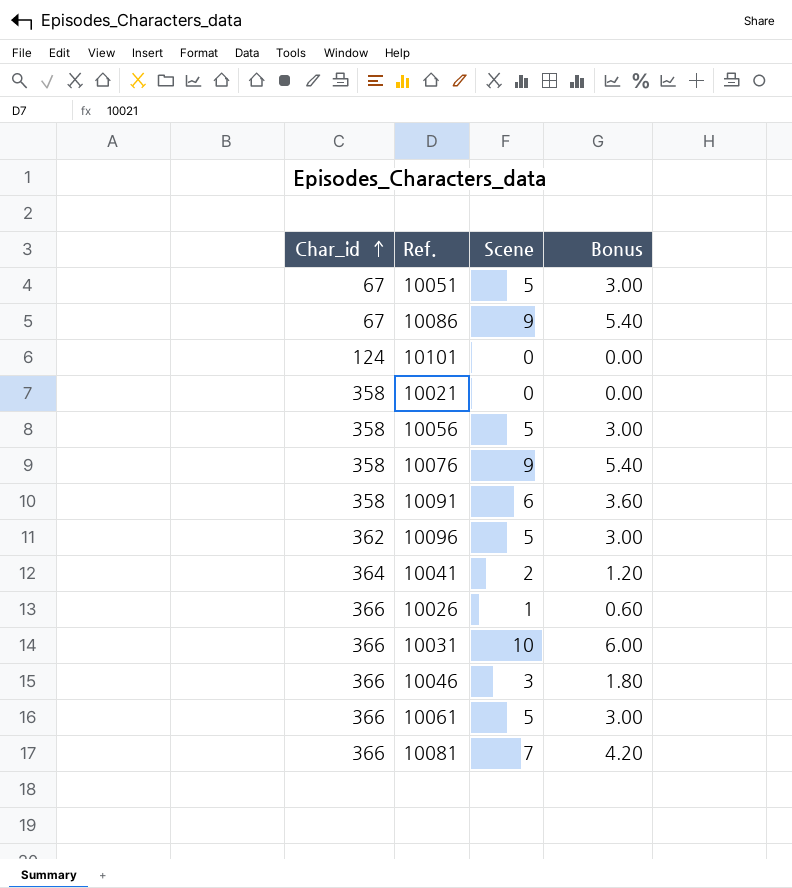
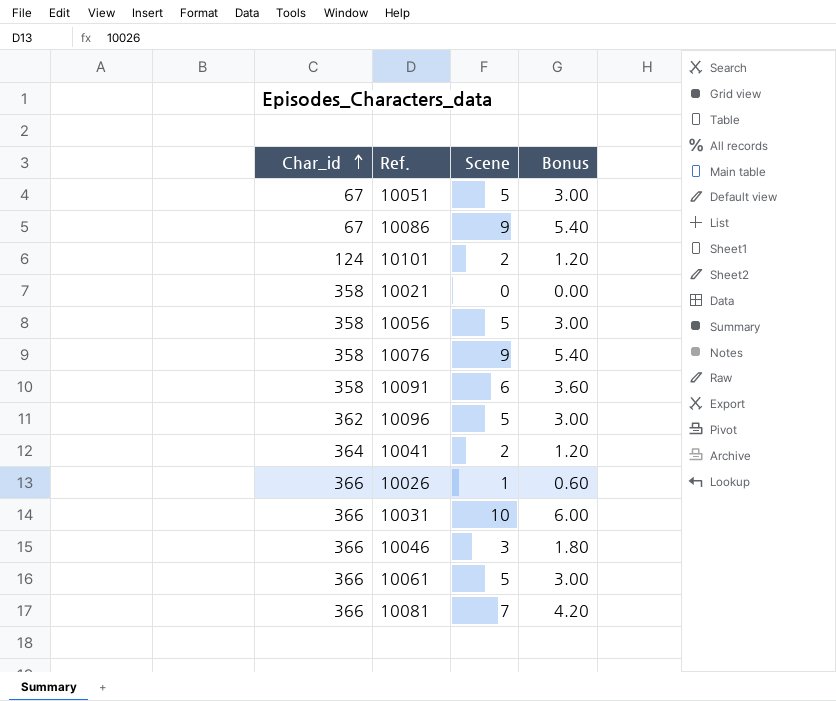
10101 | Scene: 0 -> 2
10101 | Bonus: 0.00 -> 1.20

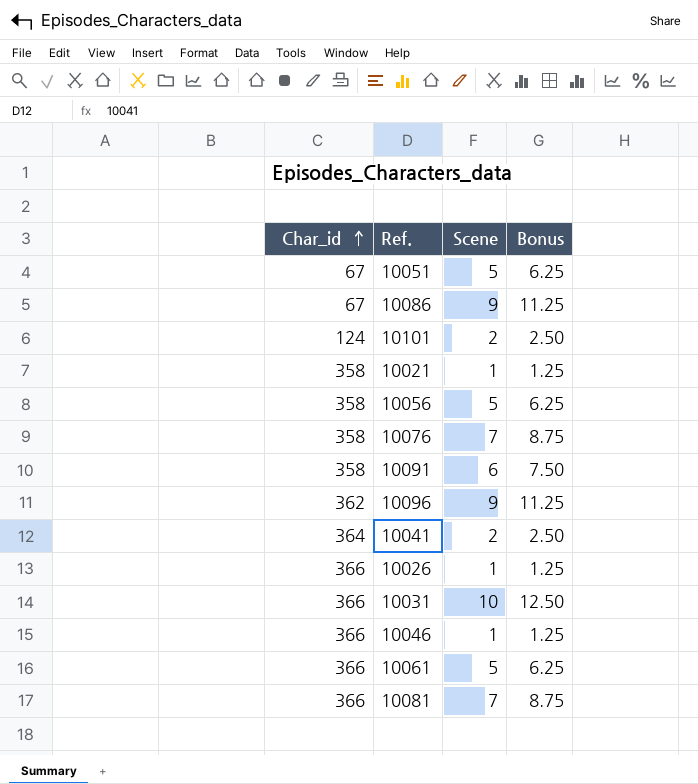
column Bonus | formula: [Scene] * 0.6 -> [Scene] * 1.25
10021 | Scene: 0 -> 1
10076 | Scene: 9 -> 7
10096 | Scene: 5 -> 9
10046 | Scene: 3 -> 1

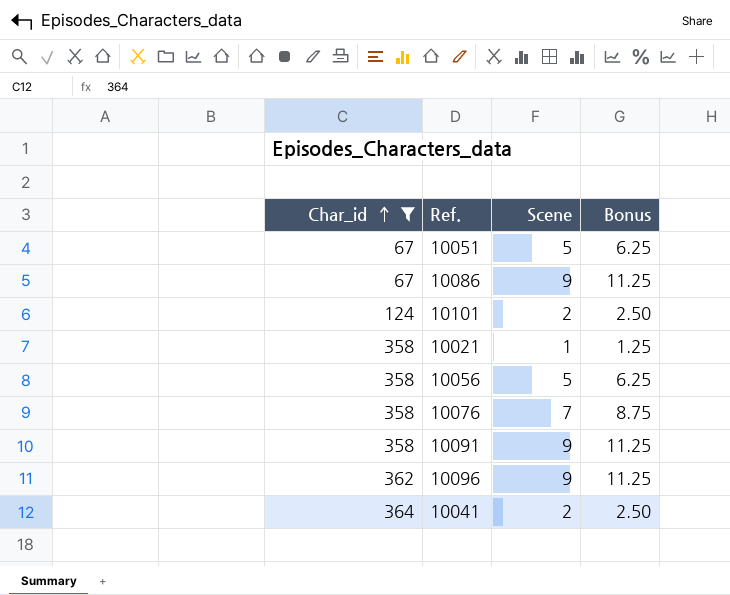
filter: none -> Char_id != 366
10091 | Scene: 6 -> 9
10091 | Bonus: 7.50 -> 11.25

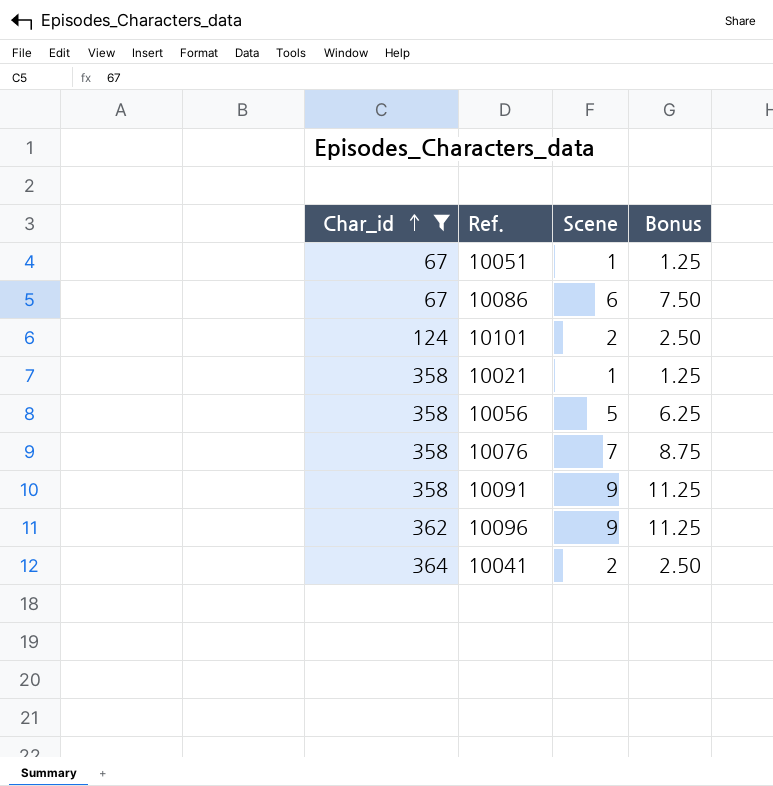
10051 | Scene: 5 -> 1
10051 | Bonus: 6.25 -> 1.25
10086 | Scene: 9 -> 6
10086 | Bonus: 11.25 -> 7.50

